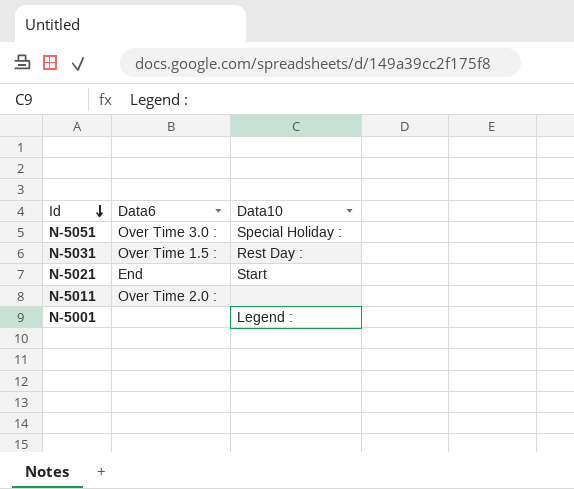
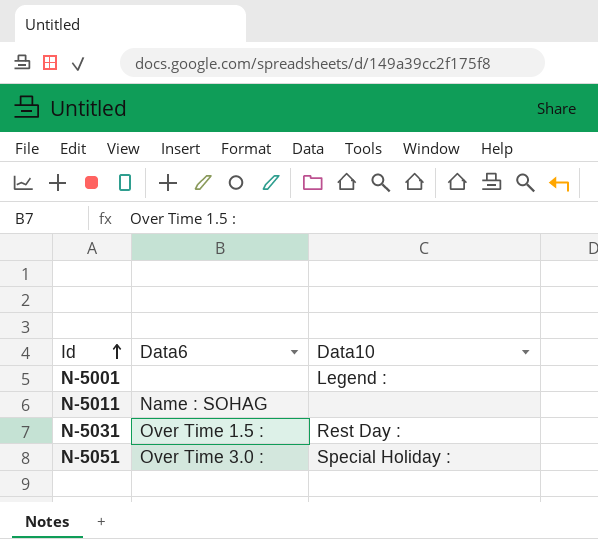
row order: Id descending -> Id ascending
row N-5021: End | Start -> none
N-5011 | Data6: Over Time 2.0 : -> Name : SOHAG

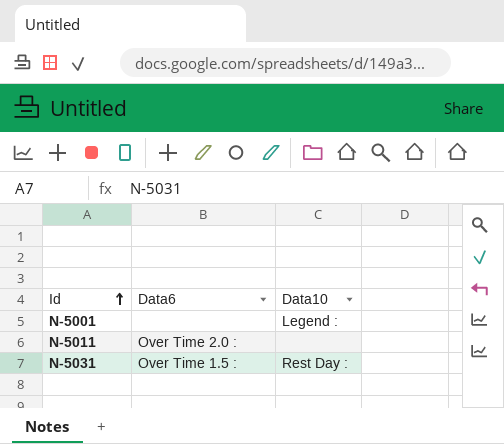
row N-5051: Over Time 3.0 : | Special Holiday : -> none
N-5011 | Data6: Name : SOHAG -> Over Time 2.0 :

